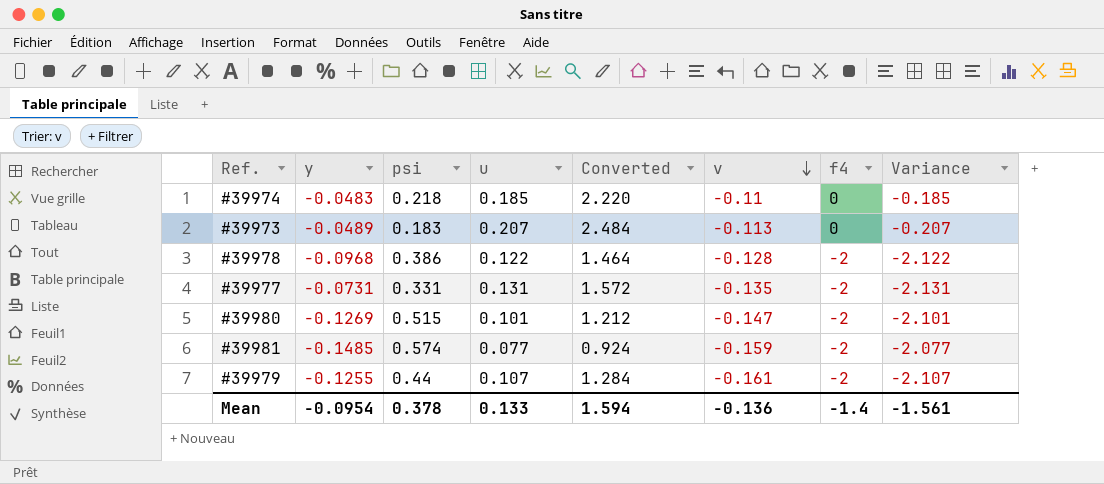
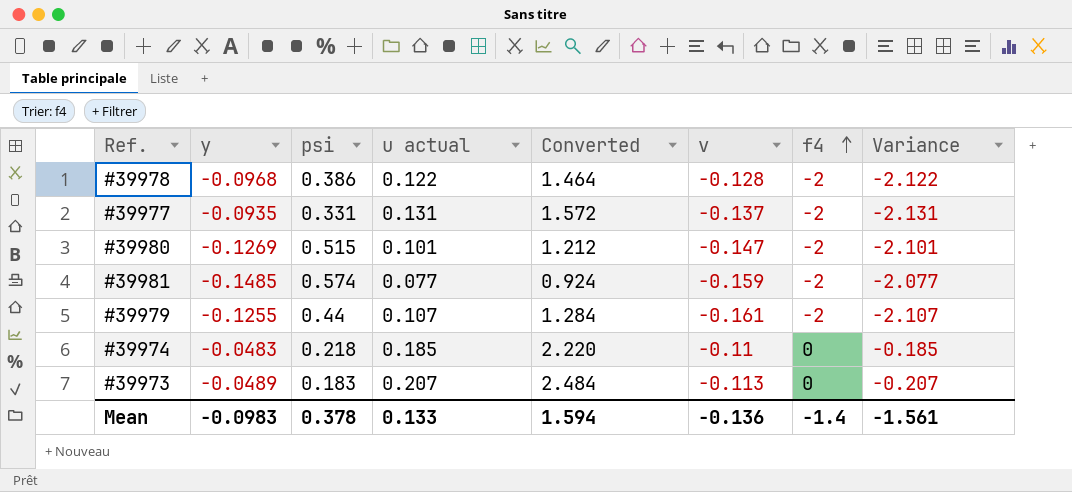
row order: v descending -> f4 ascending
column name: u -> u actual
#39977 | y: -0.0731 -> -0.0935
#39977 | v: -0.135 -> -0.137
Mean | y: -0.0954 -> -0.0983

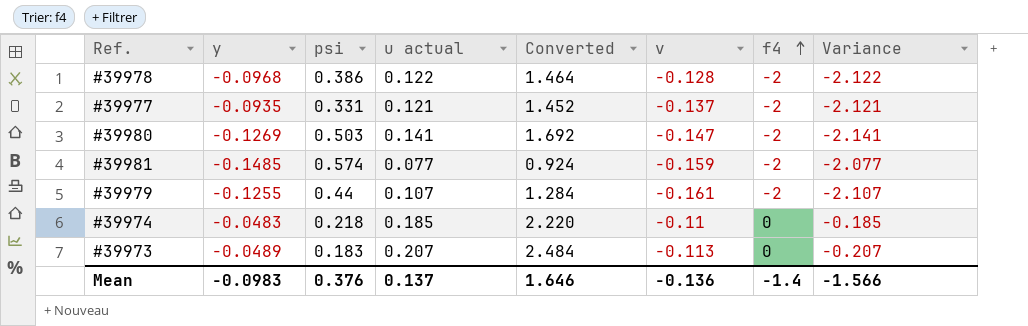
#39977 | u actual: 0.131 -> 0.121
#39977 | Converted: 1.572 -> 1.452
#39977 | Variance: -2.131 -> -2.121
#39980 | psi: 0.515 -> 0.503
#39980 | u actual: 0.101 -> 0.141
#39980 | Converted: 1.212 -> 1.692
#39980 | Variance: -2.101 -> -2.141
Mean | psi: 0.378 -> 0.376
Mean | u actual: 0.133 -> 0.137
Mean | Converted: 1.594 -> 1.646
Mean | Variance: -1.561 -> -1.566

